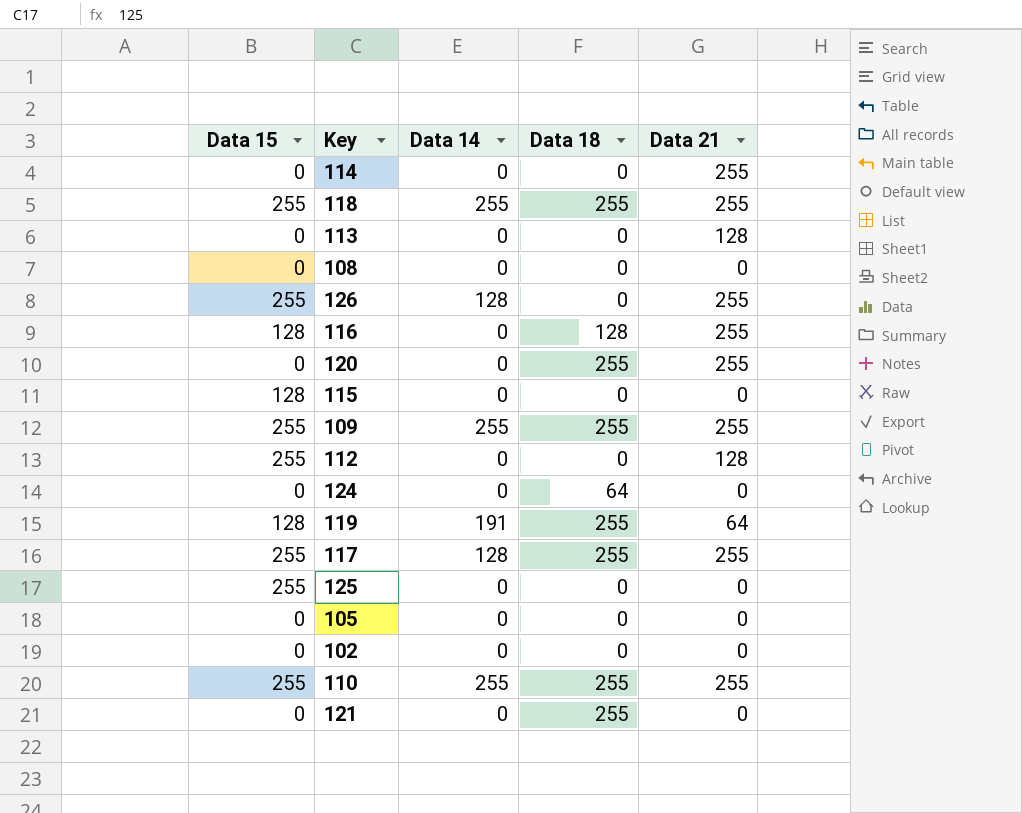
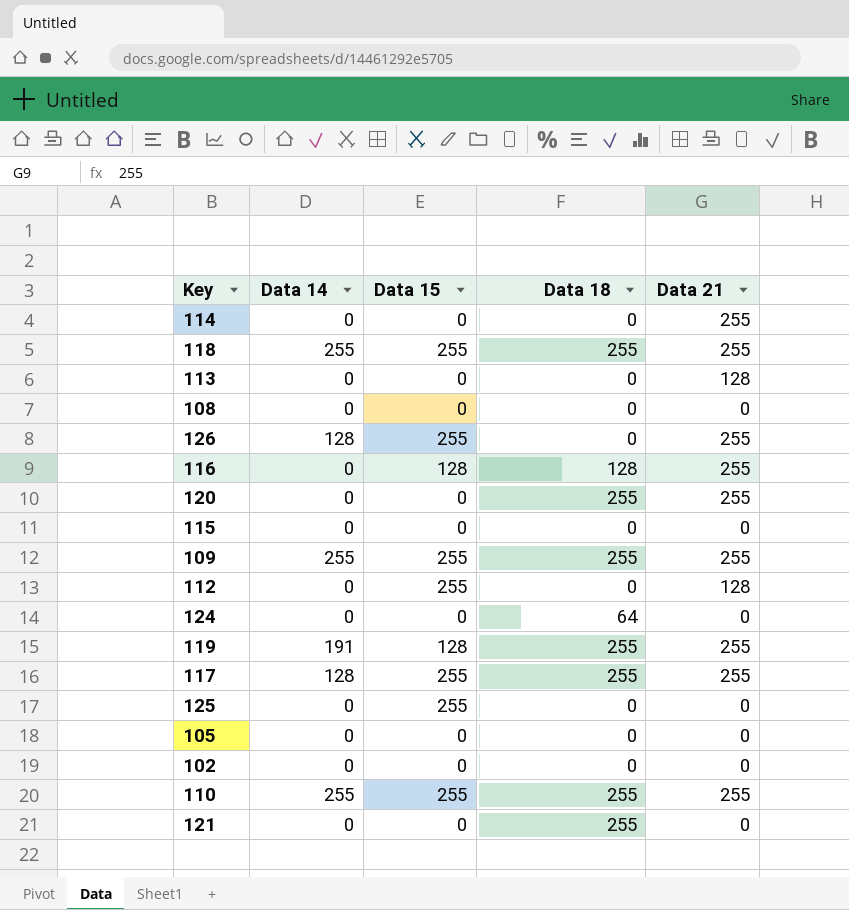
column Data 15 | position: 1 -> 3
115 | Data 15: 128 -> 0
119 | Data 21: 64 -> 255

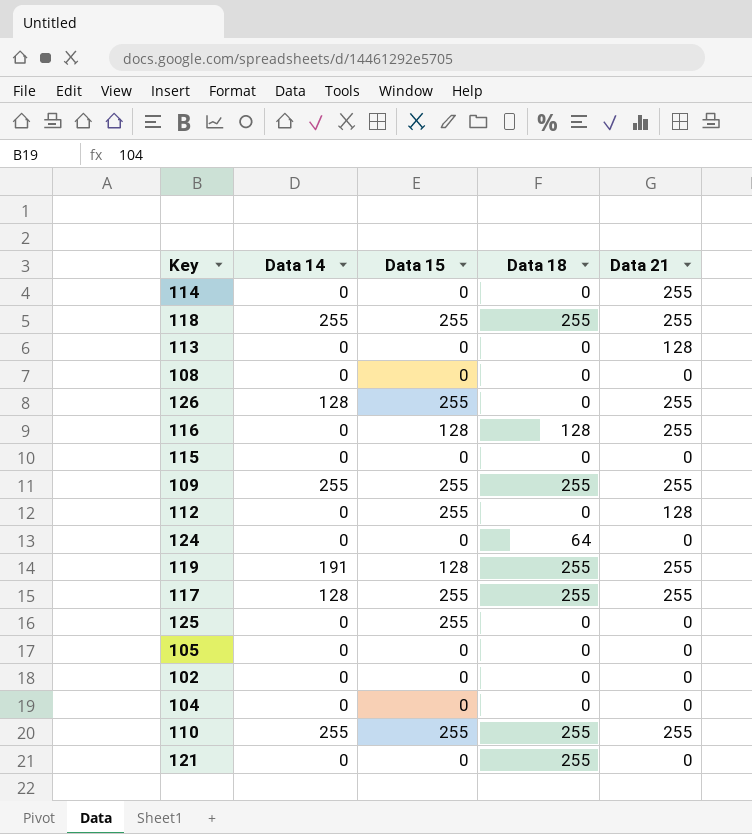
row 120: 0 | 0 | 255 | 255 -> none
row 104: none -> 0 | 0 | 0 | 0

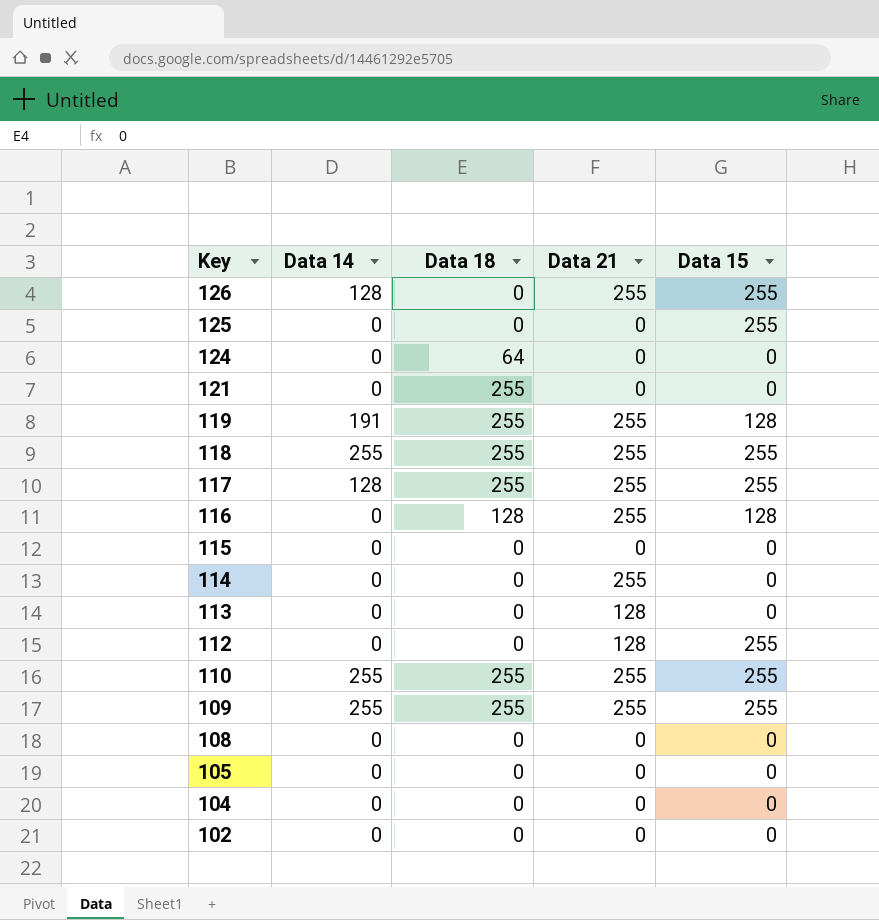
row order: none -> Key descending
column Data 15 | position: 3 -> 5

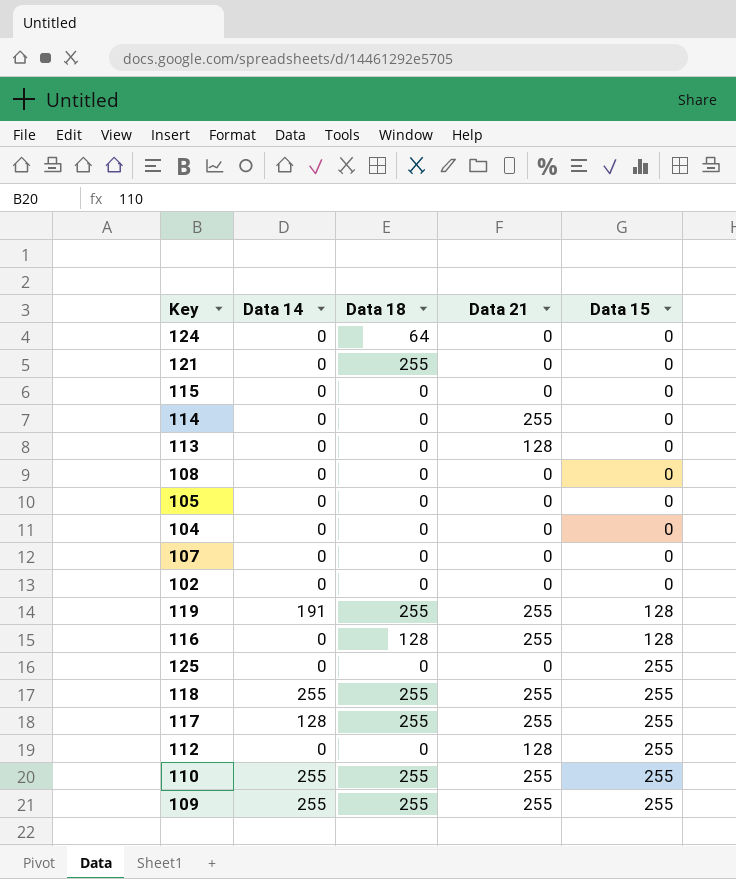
row order: Key descending -> Data 15 ascending
row 126: 128 | 0 | 255 | 255 -> none
row 107: none -> 0 | 0 | 0 | 0

